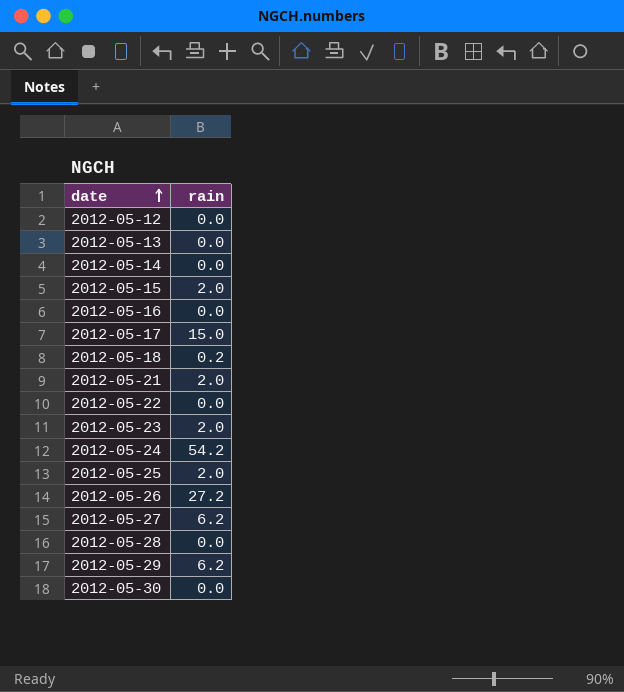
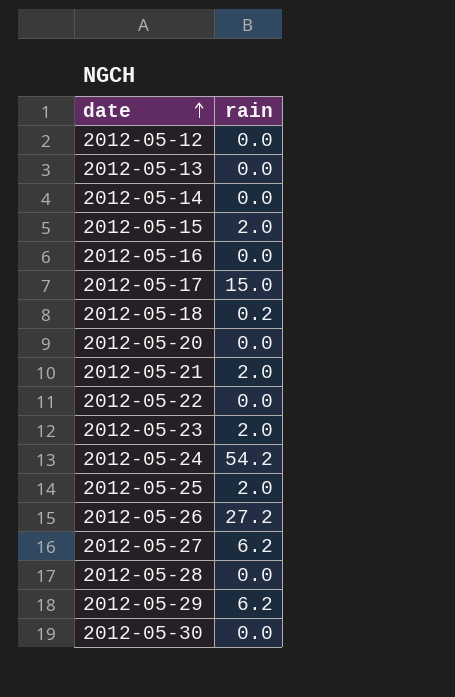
row 2012-05-20: none -> 0.0

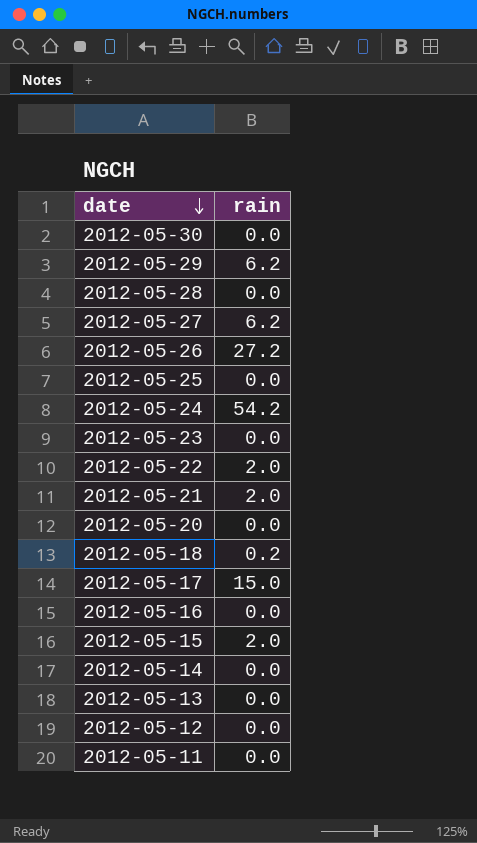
row order: date ascending -> date descending
2012-05-25 | rain: 2.0 -> 0.0
2012-05-23 | rain: 2.0 -> 0.0
2012-05-22 | rain: 0.0 -> 2.0
row 2012-05-11: none -> 0.0

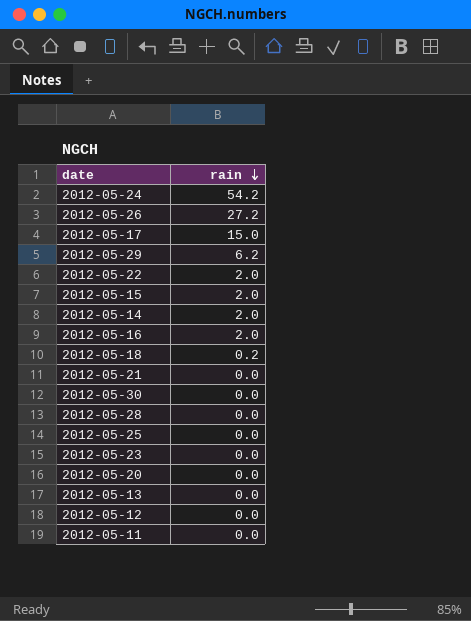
row order: date descending -> rain descending
row 2012-05-27: 6.2 -> none
2012-05-14 | rain: 0.0 -> 2.0
2012-05-16 | rain: 0.0 -> 2.0
2012-05-21 | rain: 2.0 -> 0.0

